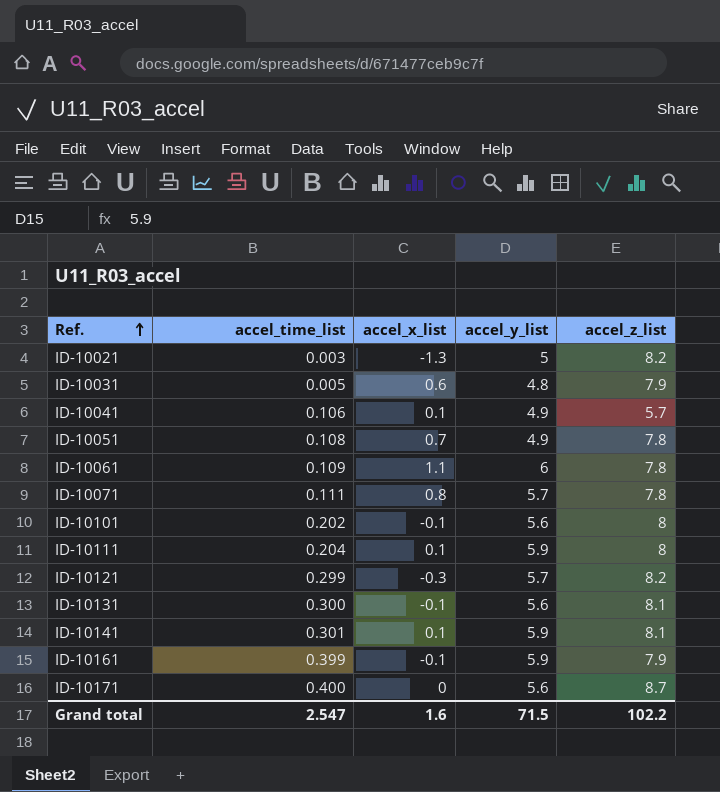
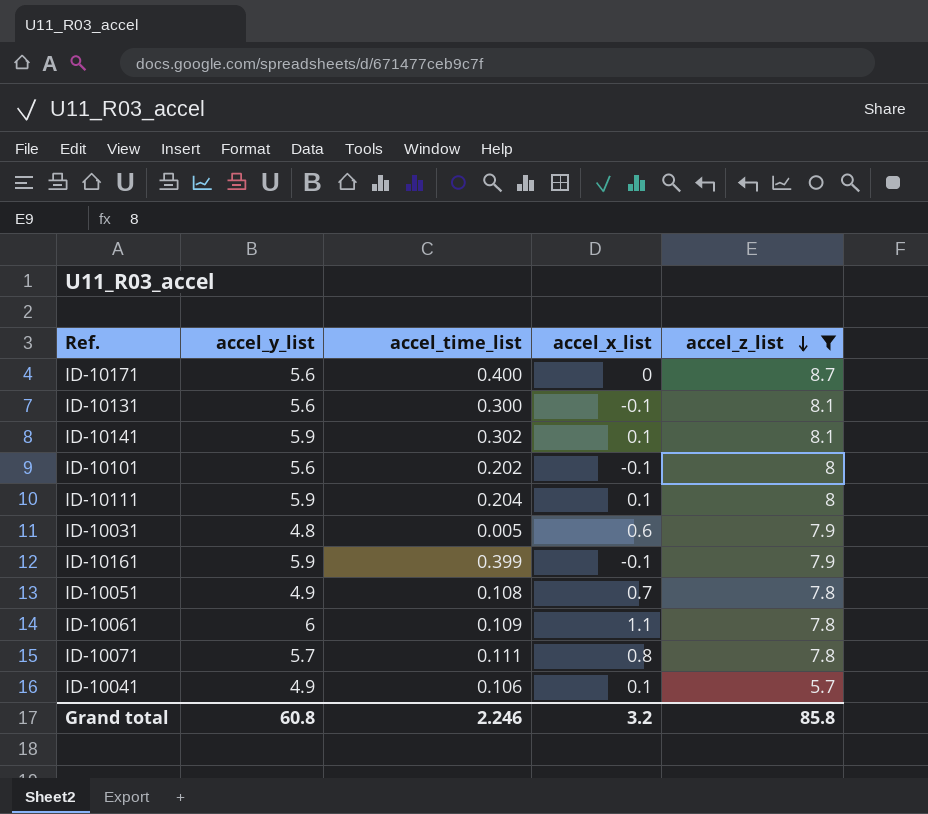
filter: none -> accel_z_list != 8.2
row order: Ref. ascending -> accel_z_list descending
column accel_y_list | position: 4 -> 2
ID-10141 | accel_time_list: 0.301 -> 0.302
Grand total | accel_y_list: 71.5 -> 60.8
Grand total | accel_time_list: 2.547 -> 2.246
Grand total | accel_x_list: 1.6 -> 3.2
Grand total | accel_z_list: 102.2 -> 85.8

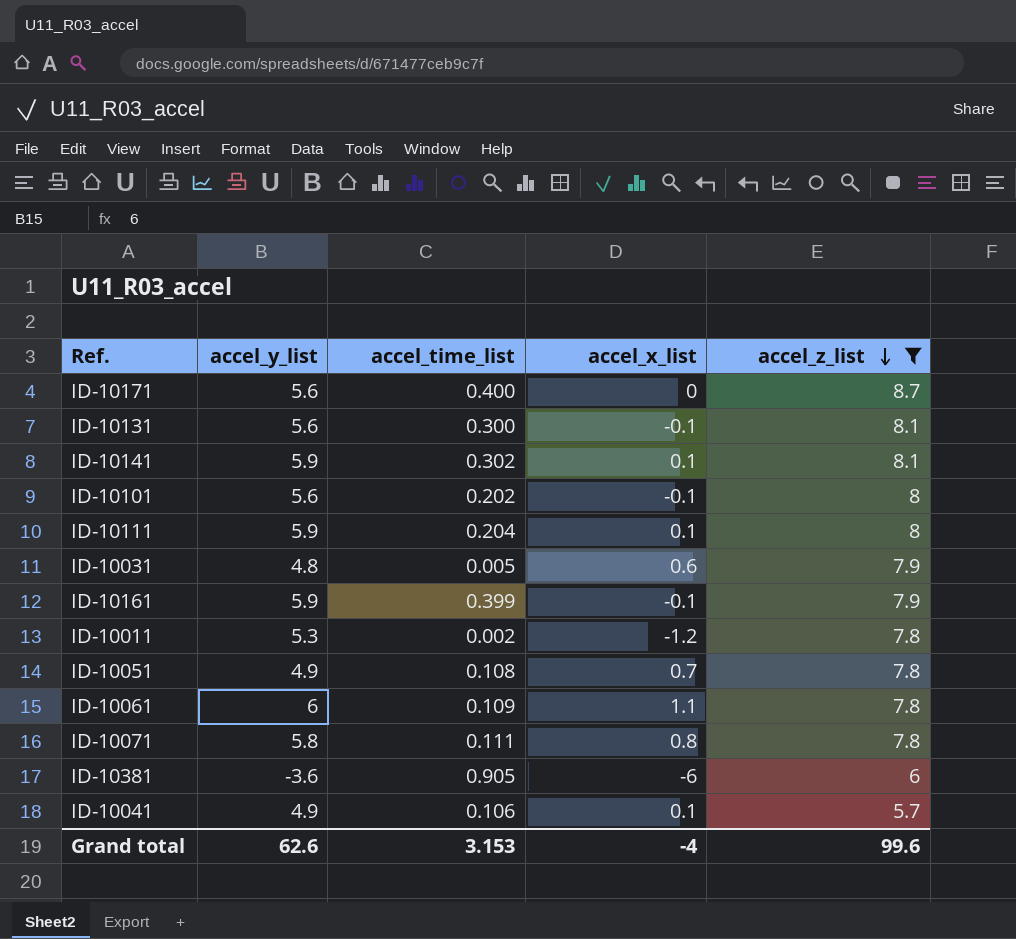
row ID-10011: none -> 5.3 | 0.002 | -1.2 | 7.8
ID-10071 | accel_y_list: 5.7 -> 5.8
row ID-10381: none -> -3.6 | 0.905 | -6 | 6
Grand total | accel_y_list: 60.8 -> 62.6
Grand total | accel_time_list: 2.246 -> 3.153
Grand total | accel_x_list: 3.2 -> -4
Grand total | accel_z_list: 85.8 -> 99.6

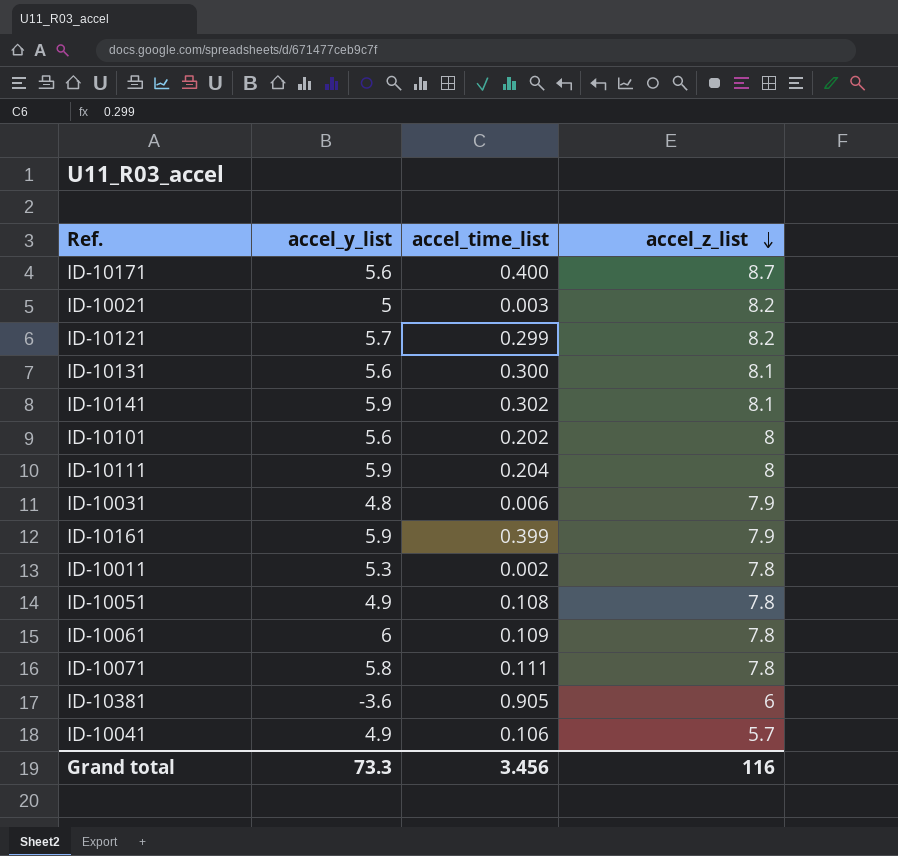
filter: accel_z_list != 8.2 -> none
column accel_x_list | position: 4 -> none
ID-10031 | accel_time_list: 0.005 -> 0.006
Grand total | accel_y_list: 62.6 -> 73.3
Grand total | accel_time_list: 3.153 -> 3.456
Grand total | accel_z_list: 99.6 -> 116

